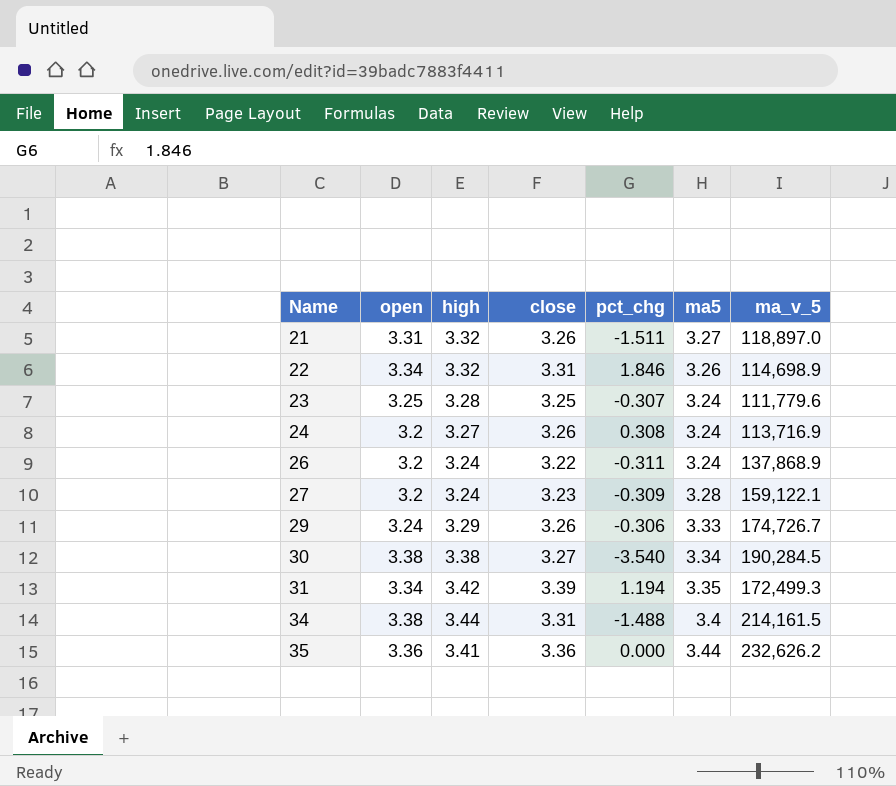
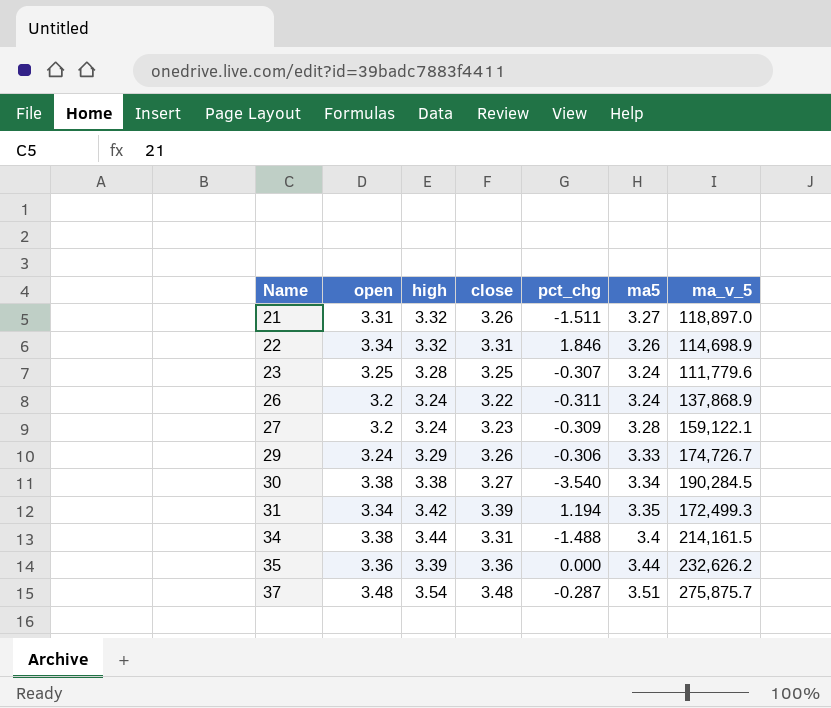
row 24: 3.2 | 3.27 | 3.26 | 0.308 | 3.24 | 113,716.9 -> none
35 | high: 3.41 -> 3.39
row 37: none -> 3.48 | 3.54 | 3.48 | -0.287 | 3.51 | 275,875.7

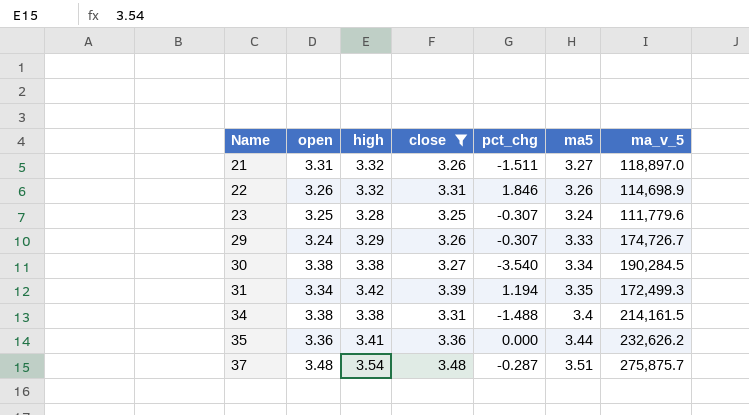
filter: none -> close >= 3.25
22 | open: 3.34 -> 3.26
29 | pct_chg: -0.306 -> -0.307
34 | high: 3.44 -> 3.38
35 | high: 3.39 -> 3.41

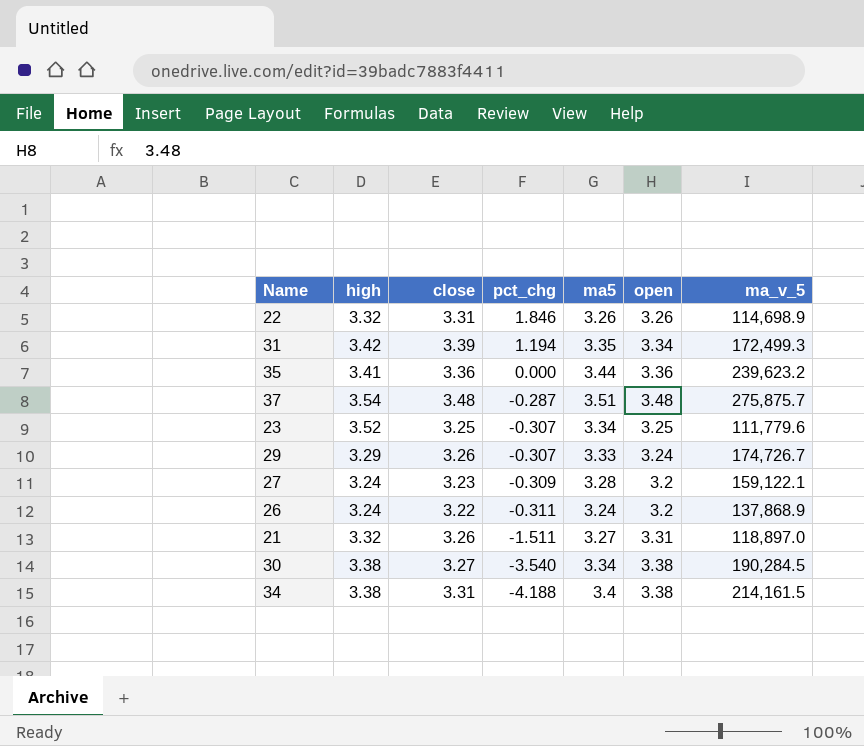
filter: close >= 3.25 -> none
row order: Name ascending -> pct_chg descending
column open | position: 2 -> 6
35 | ma_v_5: 232,626.2 -> 239,623.2
23 | high: 3.28 -> 3.52
23 | ma5: 3.24 -> 3.34
34 | pct_chg: -1.488 -> -4.188

